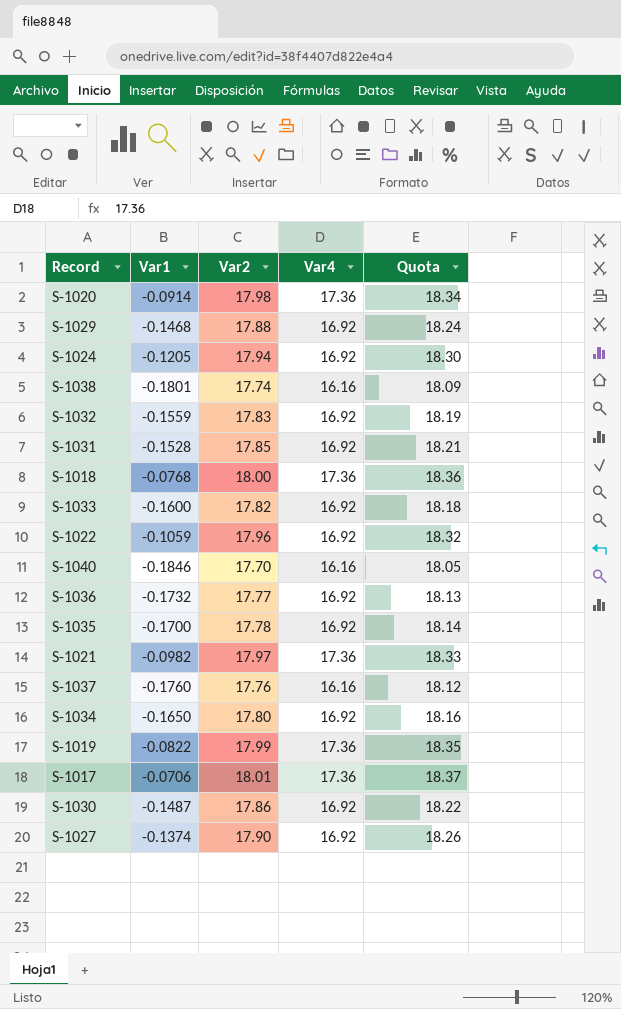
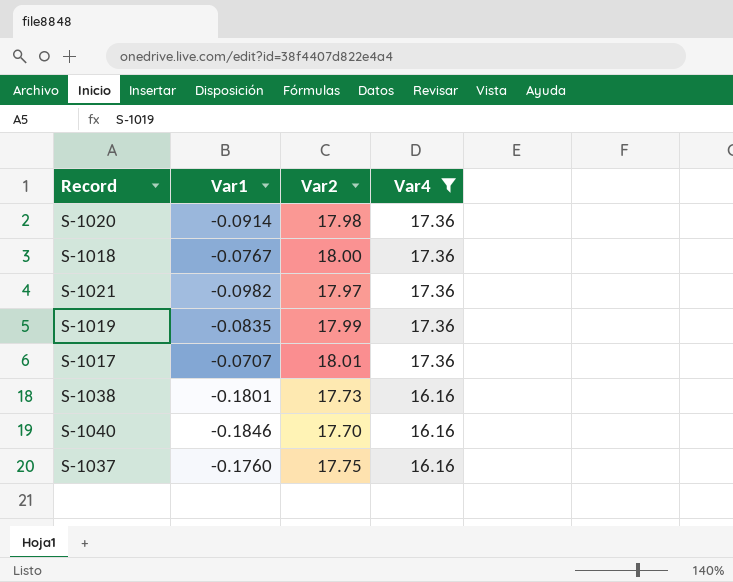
filter: none -> Var4 != 16.92
row order: none -> Var4 descending
column Quota | formula: [Var2] * 1.02 -> none
S-1018 | Var1: -0.0768 -> -0.0767
S-1019 | Var1: -0.0822 -> -0.0835
S-1017 | Var1: -0.0706 -> -0.0707
S-1038 | Var2: 17.74 -> 17.73
S-1037 | Var2: 17.76 -> 17.75

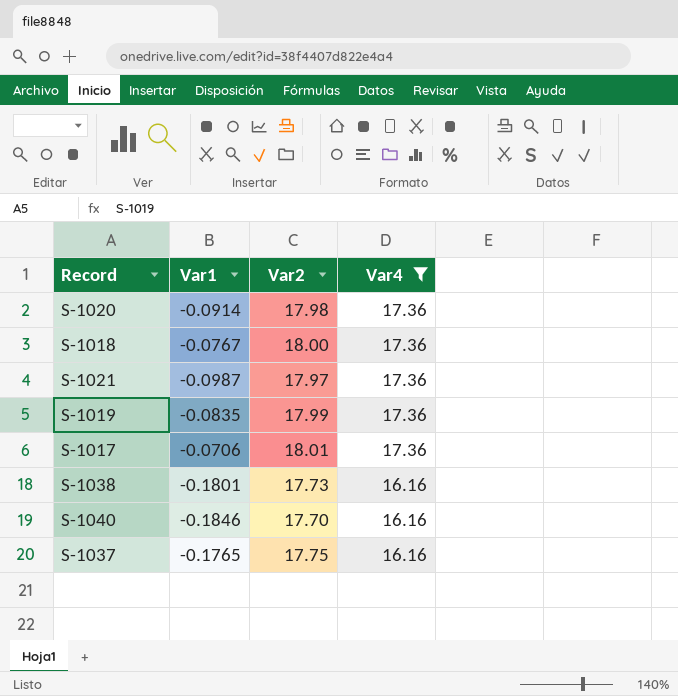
S-1021 | Var1: -0.0982 -> -0.0987
S-1017 | Var1: -0.0707 -> -0.0706
S-1037 | Var1: -0.1760 -> -0.1765

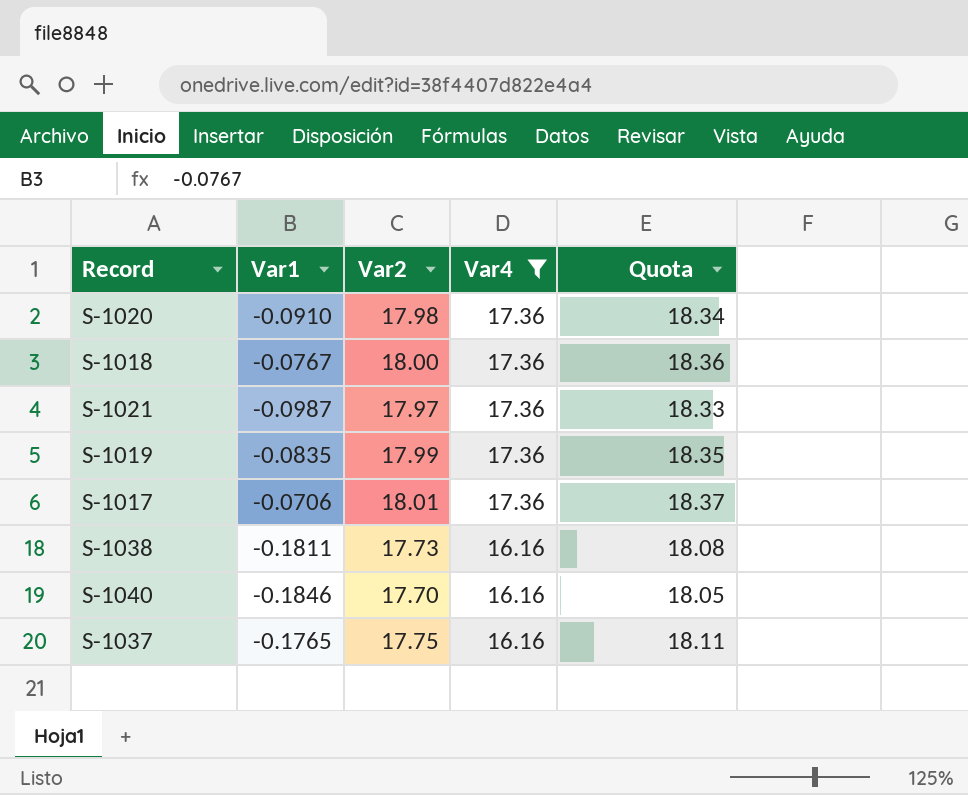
column Quota | formula: none -> [Var2] * 1.02
S-1020 | Var1: -0.0914 -> -0.0910
S-1038 | Var1: -0.1801 -> -0.1811

